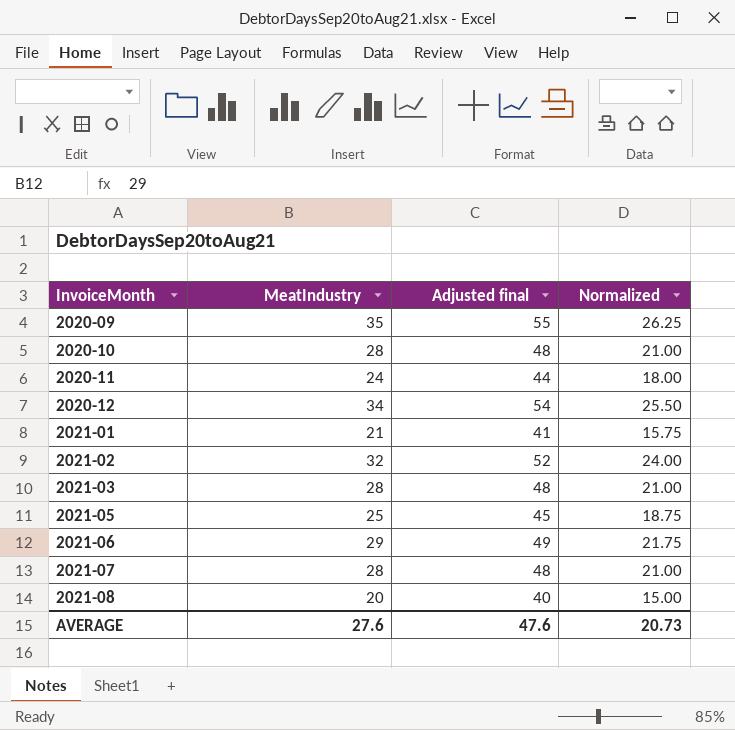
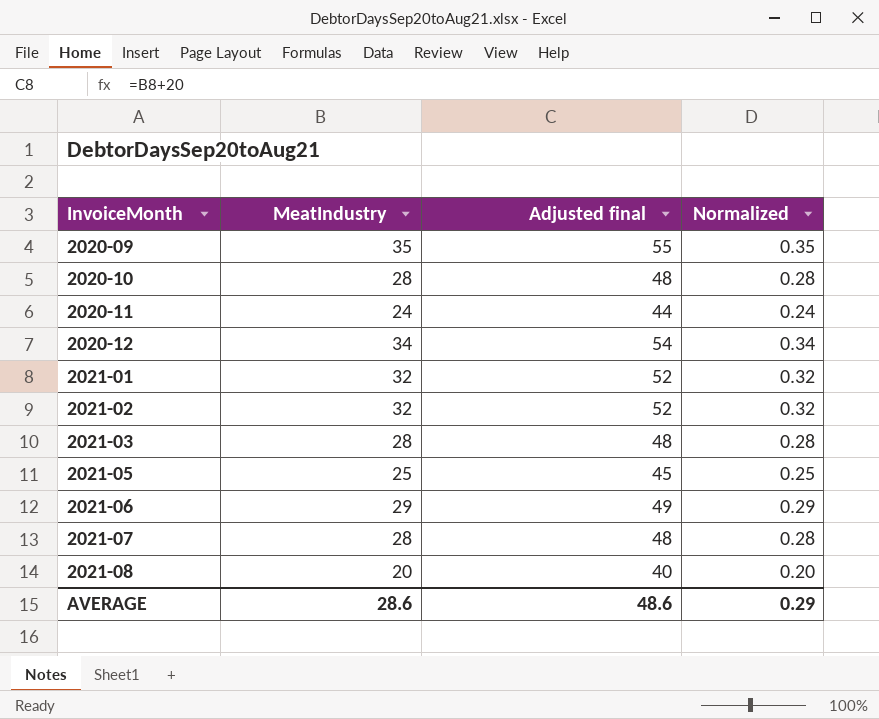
column Normalized | formula: [MeatIndustry] * 0.75 -> [MeatIndustry] * 0.01
2021-01 | MeatIndustry: 21 -> 32
2021-01 | Adjusted final: 41 -> 52
AVERAGE | MeatIndustry: 27.6 -> 28.6
AVERAGE | Adjusted final: 47.6 -> 48.6
AVERAGE | Normalized: 20.73 -> 0.29

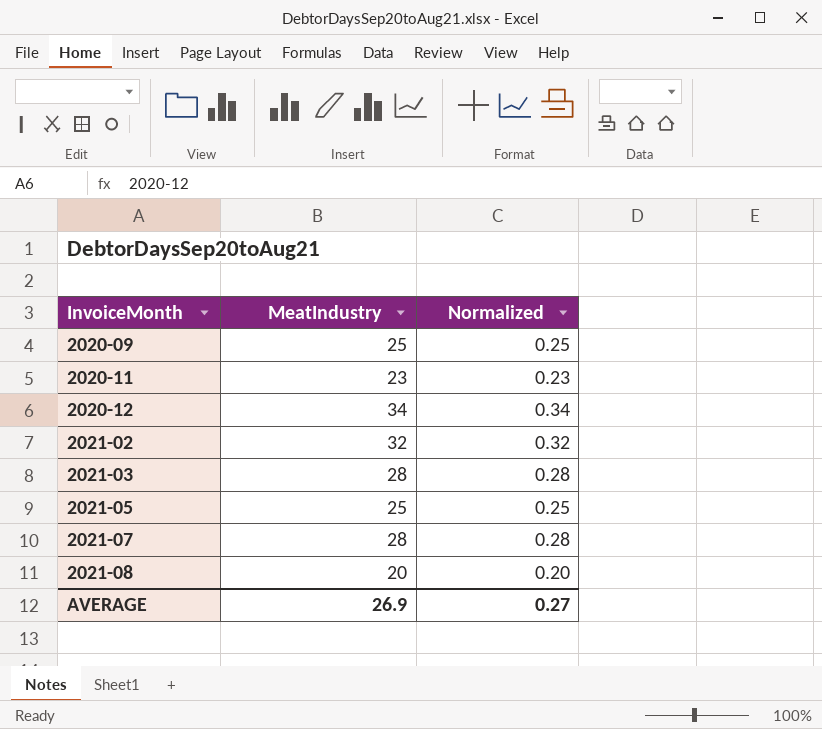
column Adjusted final | formula: [MeatIndustry] + 20 -> none
row 2020-10: 28 | 48 | 0.28 -> none
row 2021-01: 32 | 52 | 0.32 -> none
row 2021-06: 29 | 49 | 0.29 -> none
2020-09 | MeatIndustry: 35 -> 25
2020-09 | Normalized: 0.35 -> 0.25
2020-11 | MeatIndustry: 24 -> 23
2020-11 | Normalized: 0.24 -> 0.23
AVERAGE | MeatIndustry: 28.6 -> 26.9
AVERAGE | Normalized: 0.29 -> 0.27

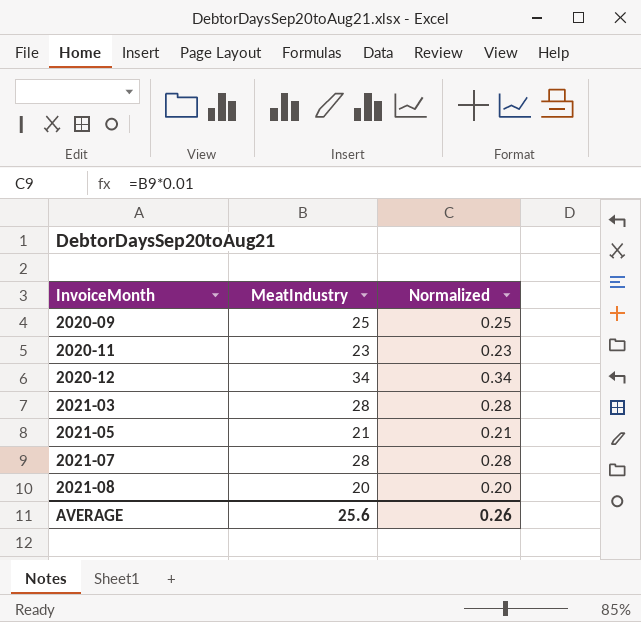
row 2021-02: 32 | 0.32 -> none
2021-05 | MeatIndustry: 25 -> 21
2021-05 | Normalized: 0.25 -> 0.21
AVERAGE | MeatIndustry: 26.9 -> 25.6
AVERAGE | Normalized: 0.27 -> 0.26

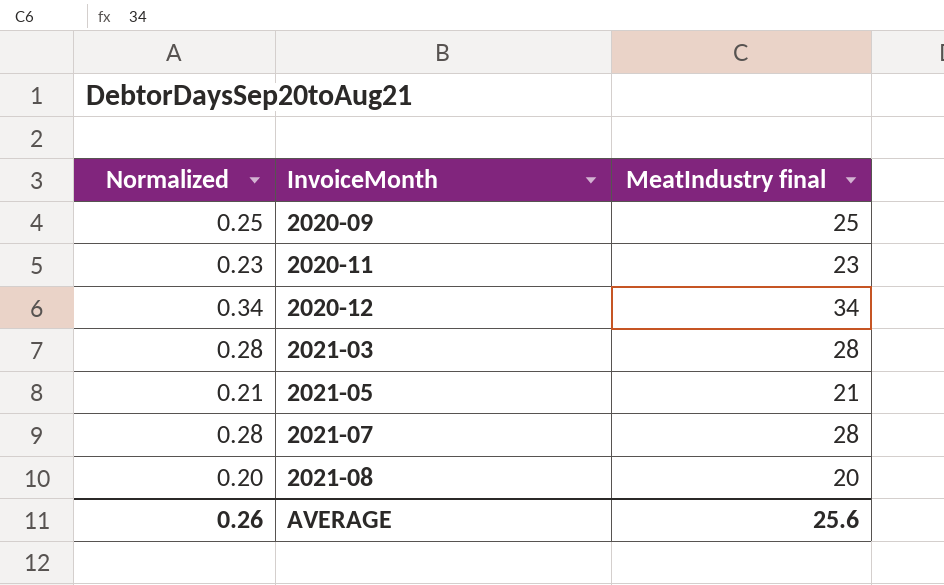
column Normalized | position: 3 -> 1
column name: MeatIndustry -> MeatIndustry final

